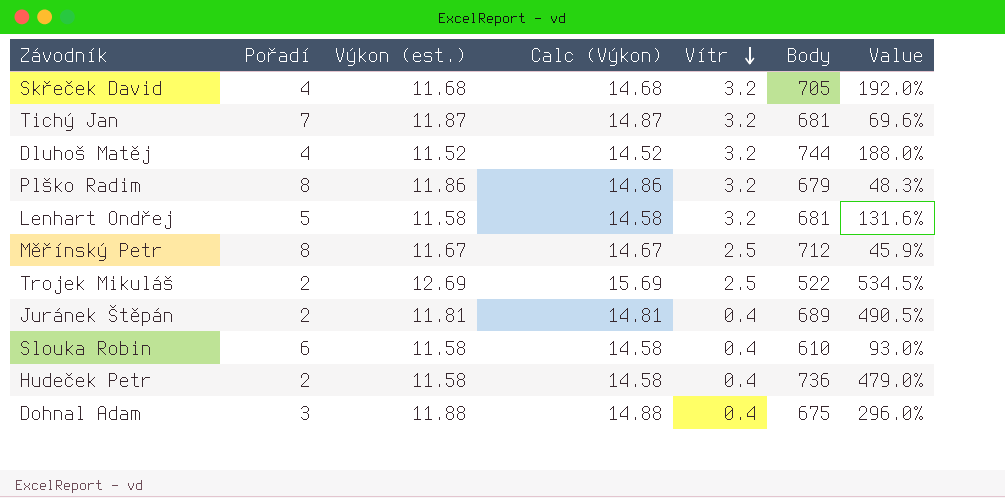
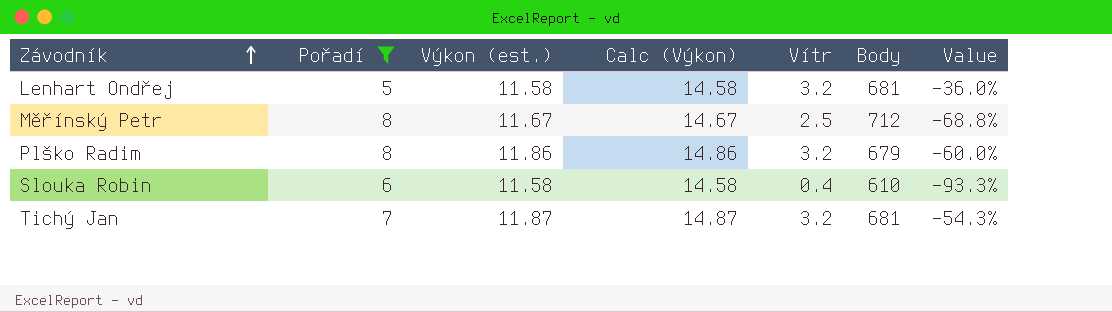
filter: none -> Pořadí >= 5
row order: Vítr descending -> Závodník ascending
column Value | formula: ([Výkon (est.)] - [Pořadí]) / [Pořadí] -> ([Vítr] - [Pořadí]) / [Pořadí]

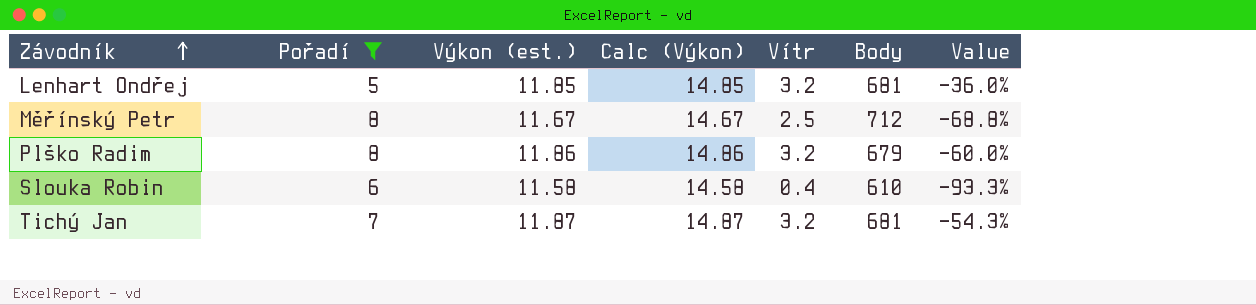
Lenhart Ondřej | Výkon (est.): 11.58 -> 11.85
Lenhart Ondřej | Calc (Výkon): 14.58 -> 14.85

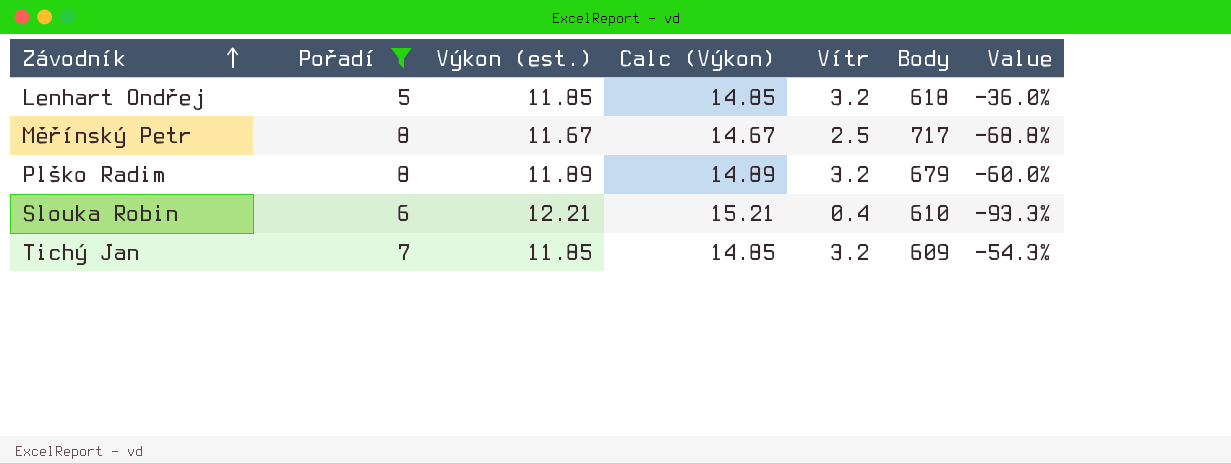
Lenhart Ondřej | Body: 681 -> 618
Měřínský Petr | Body: 712 -> 717
Plško Radim | Výkon (est.): 11.86 -> 11.89
Plško Radim | Calc (Výkon): 14.86 -> 14.89
Slouka Robin | Výkon (est.): 11.58 -> 12.21
Slouka Robin | Calc (Výkon): 14.58 -> 15.21
Tichý Jan | Výkon (est.): 11.87 -> 11.85
Tichý Jan | Calc (Výkon): 14.87 -> 14.85
Tichý Jan | Body: 681 -> 609

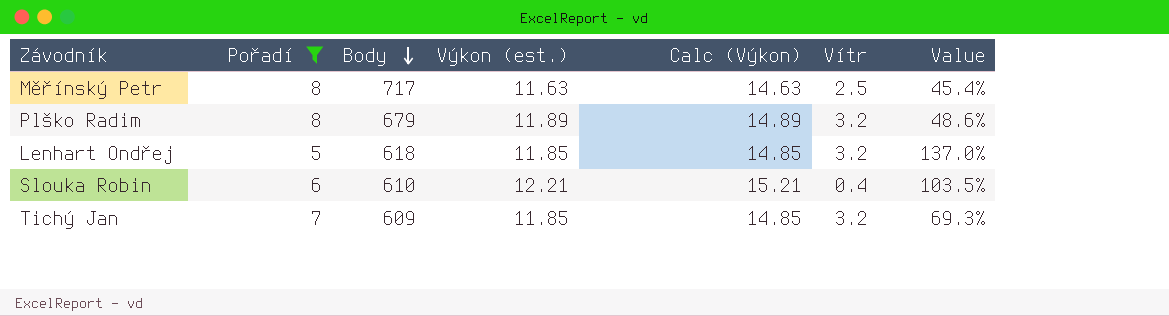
row order: Závodník ascending -> Body descending
column Body | position: 6 -> 3
column Value | formula: ([Vítr] - [Pořadí]) / [Pořadí] -> ([Výkon (est.)] - [Pořadí]) / [Pořadí]
Měřínský Petr | Výkon (est.): 11.67 -> 11.63
Měřínský Petr | Calc (Výkon): 14.67 -> 14.63

